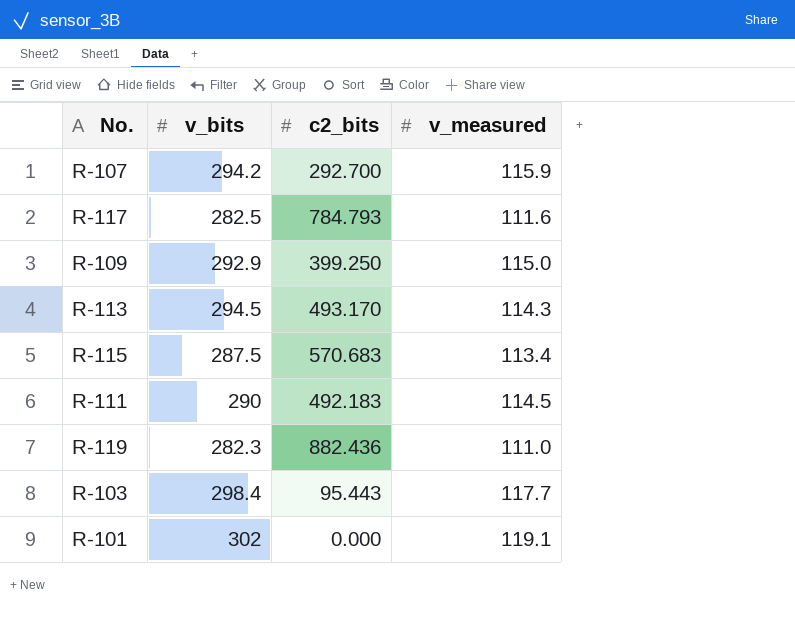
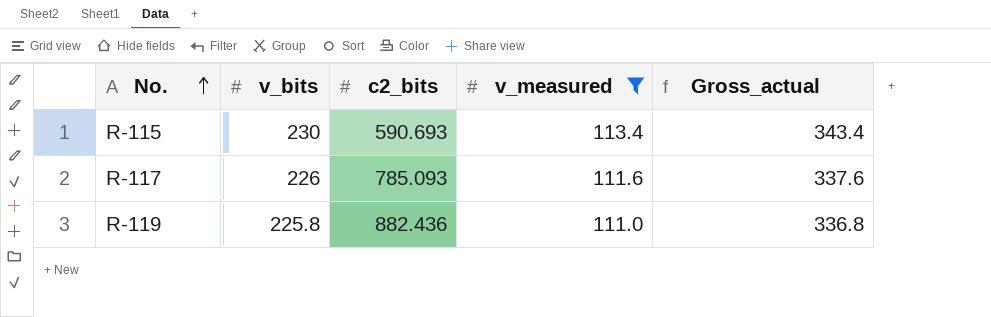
filter: none -> v_measured <= 113.4
row order: none -> No. ascending
column Gross_actual | formula: none -> [v_bits] + [v_measured]
R-115 | v_bits: 287.5 -> 230
R-115 | c2_bits: 570.683 -> 590.693
R-117 | v_bits: 282.5 -> 226
R-117 | c2_bits: 784.793 -> 785.093
R-119 | v_bits: 282.3 -> 225.8

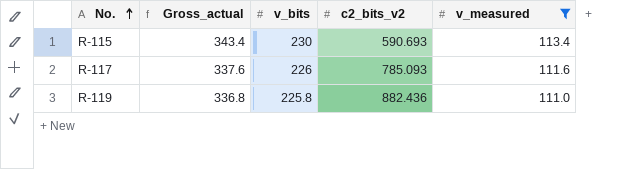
column Gross_actual | position: 5 -> 2
column name: c2_bits -> c2_bits_v2

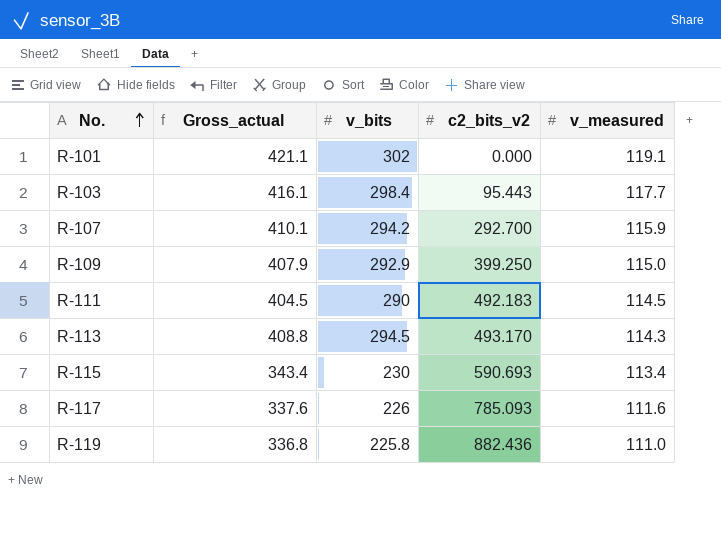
filter: v_measured <= 113.4 -> none

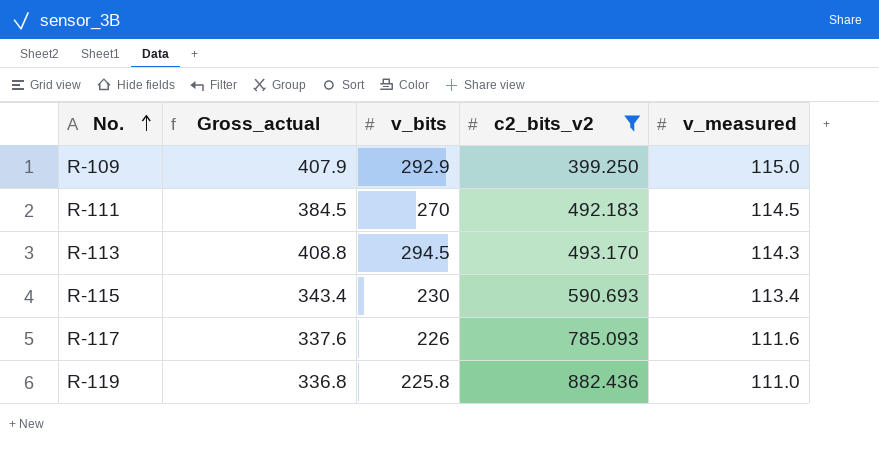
filter: none -> c2_bits_v2 >= 399.250
R-111 | Gross_actual: 404.5 -> 384.5
R-111 | v_bits: 290 -> 270

